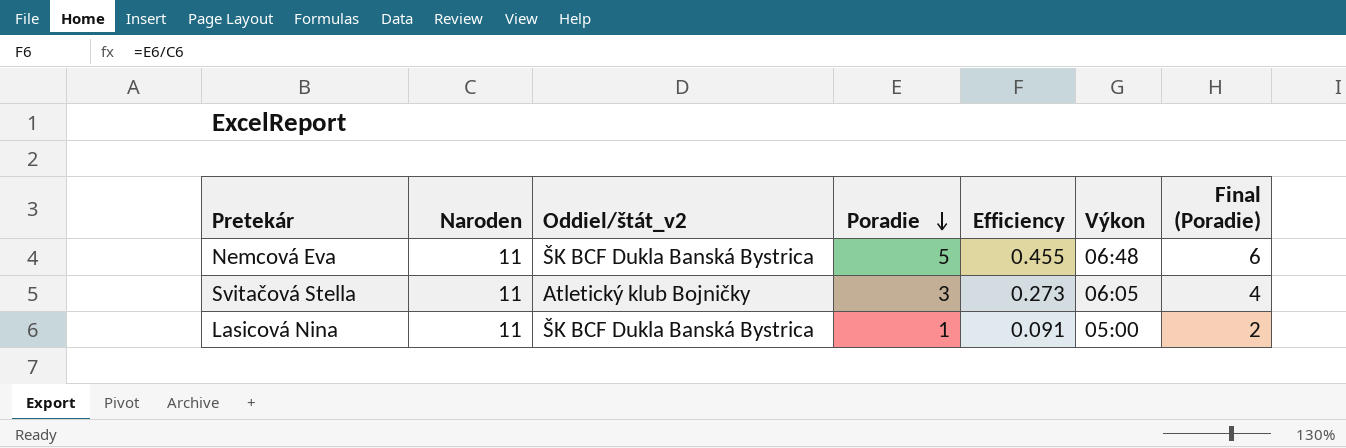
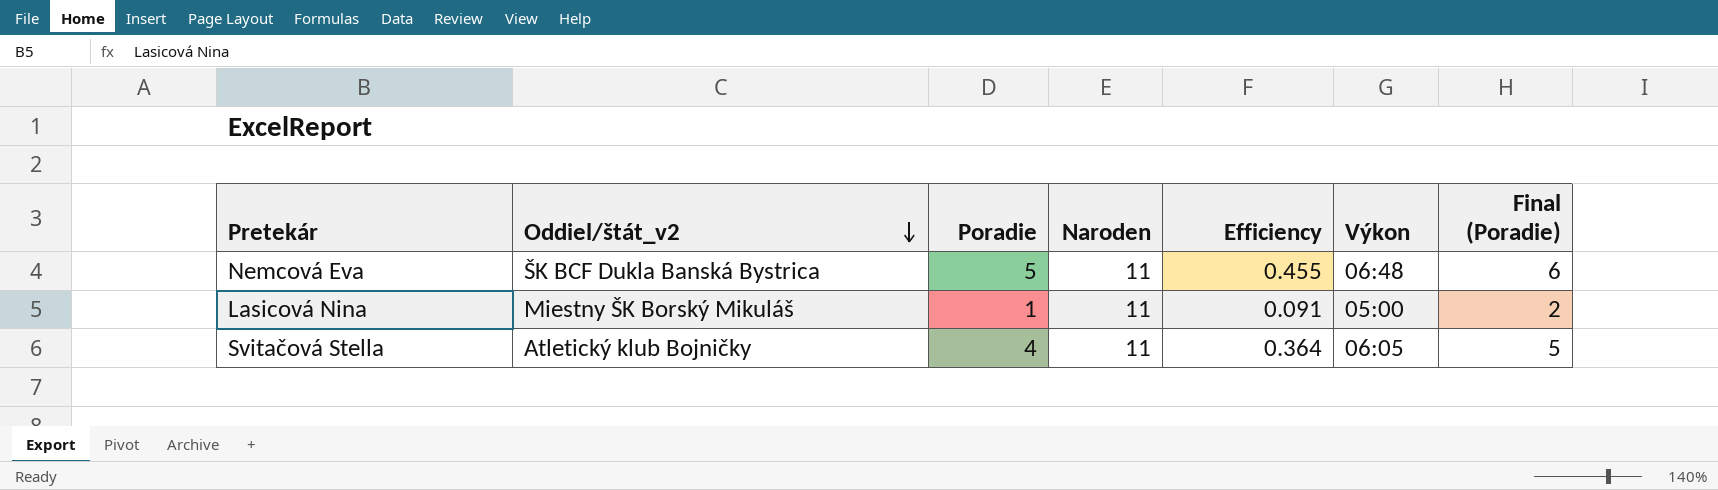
row order: Poradie descending -> Oddiel/štát_v2 descending
column Naroden | position: 2 -> 4
Lasicová Nina | Oddiel/štát_v2: ŠK BCF Dukla Banská Bystrica -> Miestny ŠK Borský Mikuláš
Svitačová Stella | Poradie: 3 -> 4
Svitačová Stella | Efficiency: 0.273 -> 0.364
Svitačová Stella | Final (Poradie): 4 -> 5

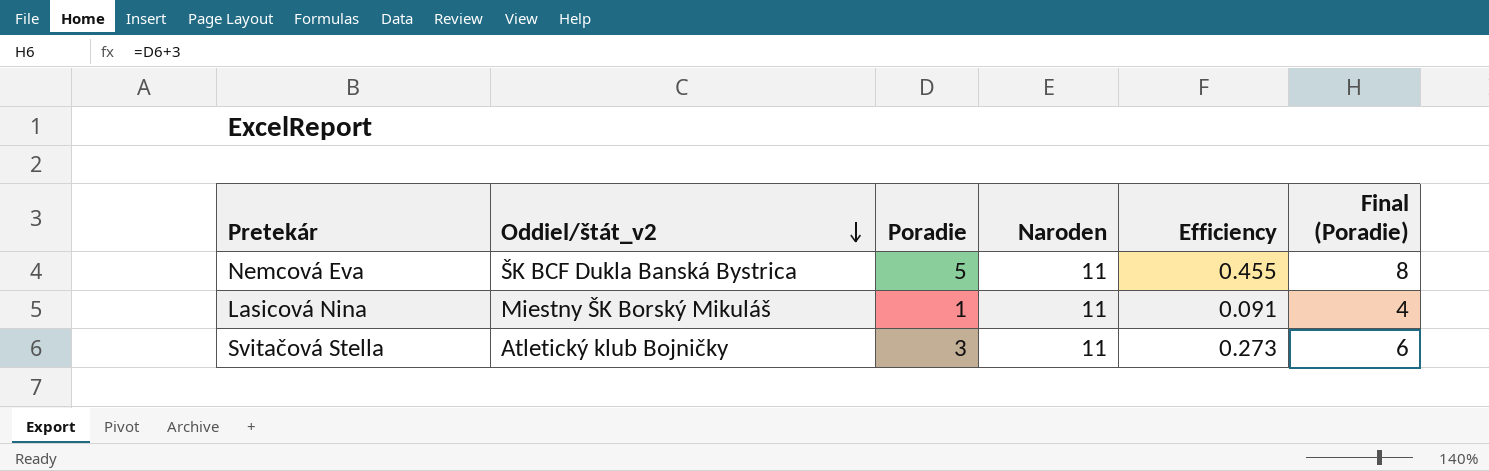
column Výkon | position: 6 -> none
column Final (Poradie) | formula: [Poradie] + 1 -> [Poradie] + 3
Svitačová Stella | Poradie: 4 -> 3
Svitačová Stella | Efficiency: 0.364 -> 0.273

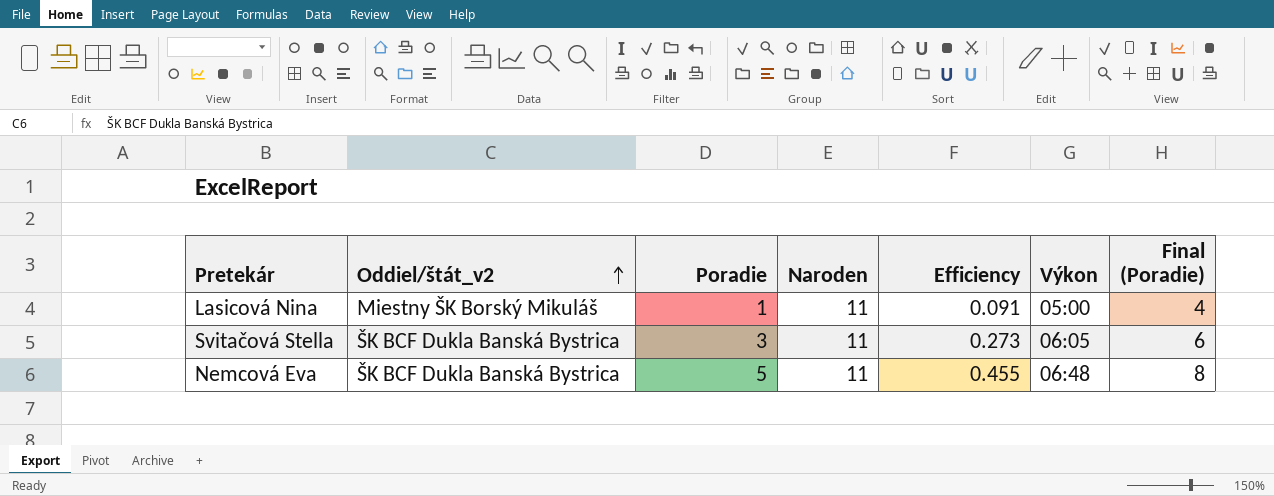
row order: Oddiel/štát_v2 descending -> Oddiel/štát_v2 ascending
column Výkon | position: none -> 6
Svitačová Stella | Oddiel/štát_v2: Atletický klub Bojničky -> ŠK BCF Dukla Banská Bystrica

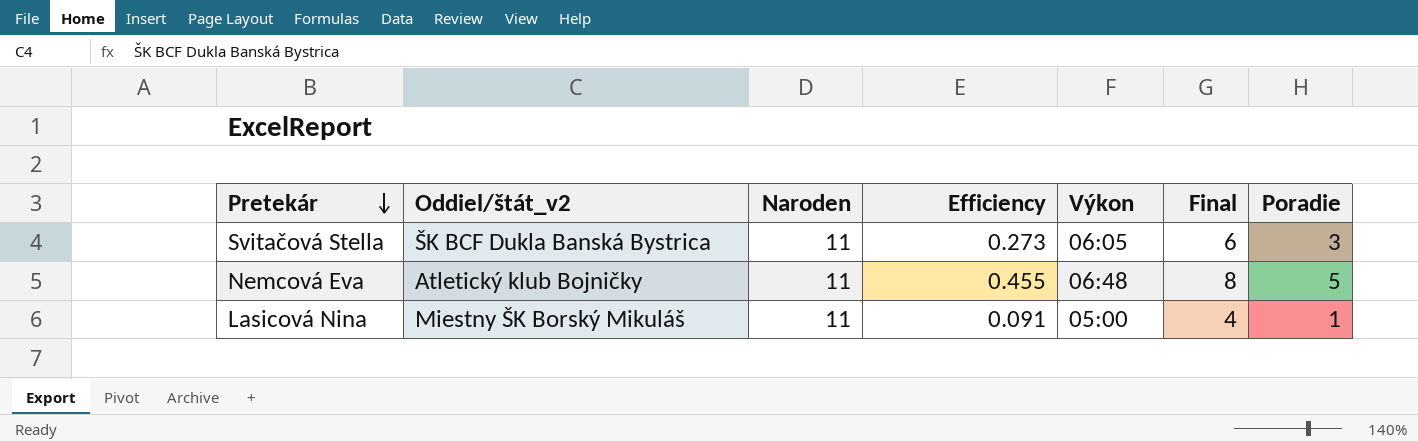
row order: Oddiel/štát_v2 ascending -> Pretekár descending
column name: Final (Poradie) -> Final
column Poradie | position: 3 -> 7
Nemcová Eva | Oddiel/štát_v2: ŠK BCF Dukla Banská Bystrica -> Atletický klub Bojničky

